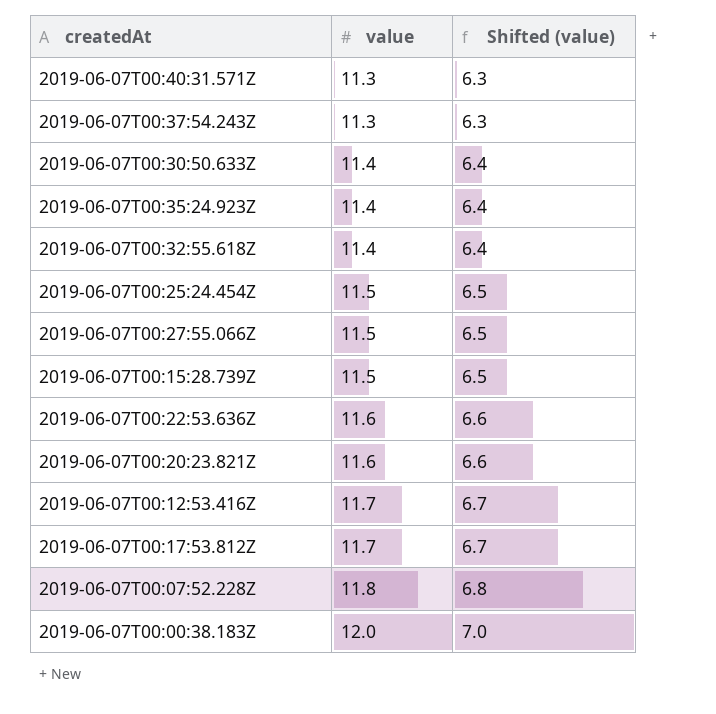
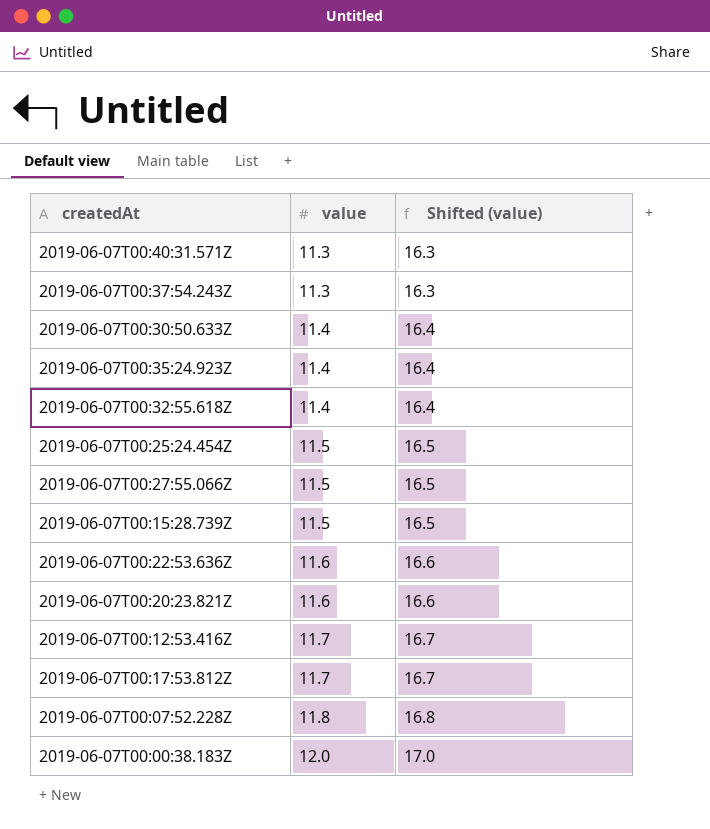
column Shifted (value) | formula: [value] - 5 -> [value] + 5

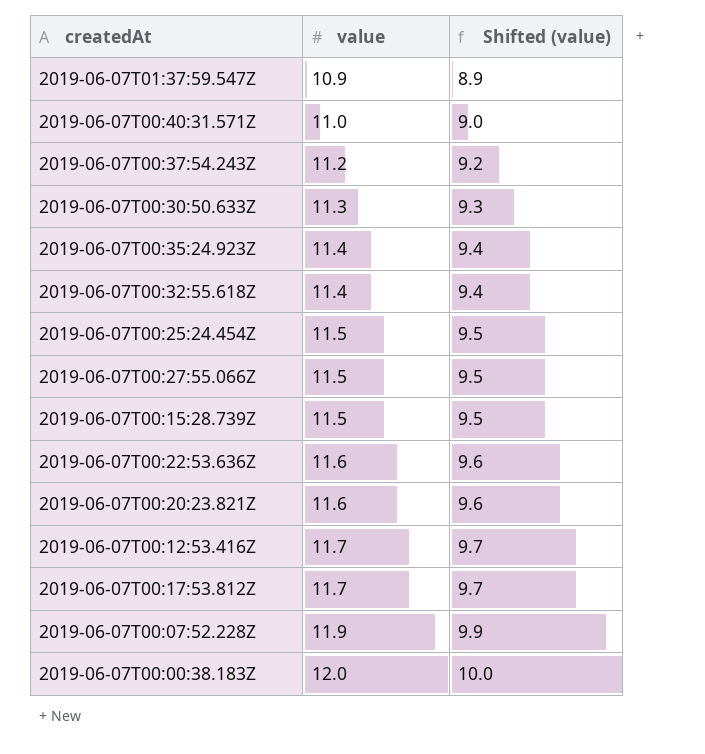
column Shifted (value) | formula: [value] + 5 -> [value] - 2
row 2019-06-07T01:37:59.547Z: none -> 10.9 | 8.9
2019-06-07T00:40:31.571Z | value: 11.3 -> 11.0
2019-06-07T00:37:54.243Z | value: 11.3 -> 11.2
2019-06-07T00:30:50.633Z | value: 11.4 -> 11.3
2019-06-07T00:07:52.228Z | value: 11.8 -> 11.9

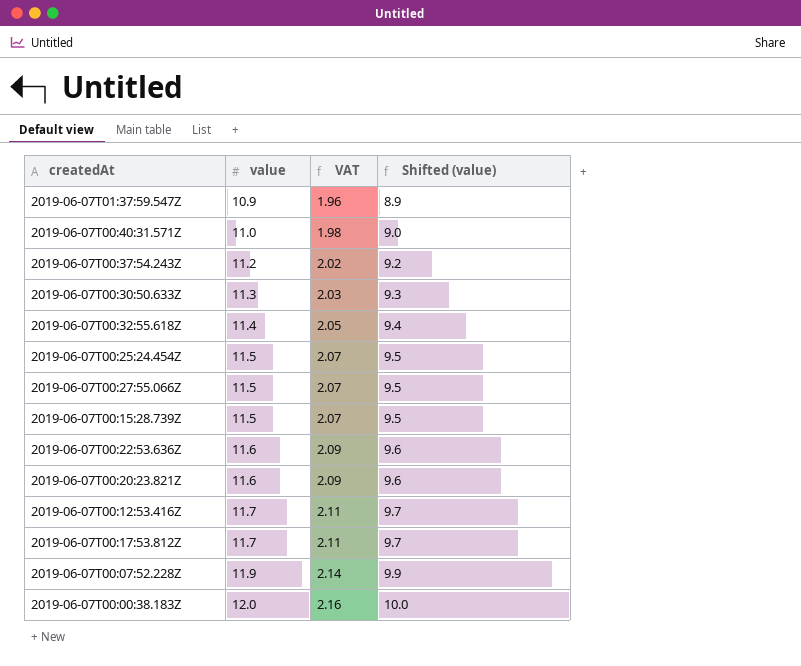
column VAT | formula: none -> [value] * 0.18
row 2019-06-07T00:35:24.923Z: 11.4 | 9.4 -> none

